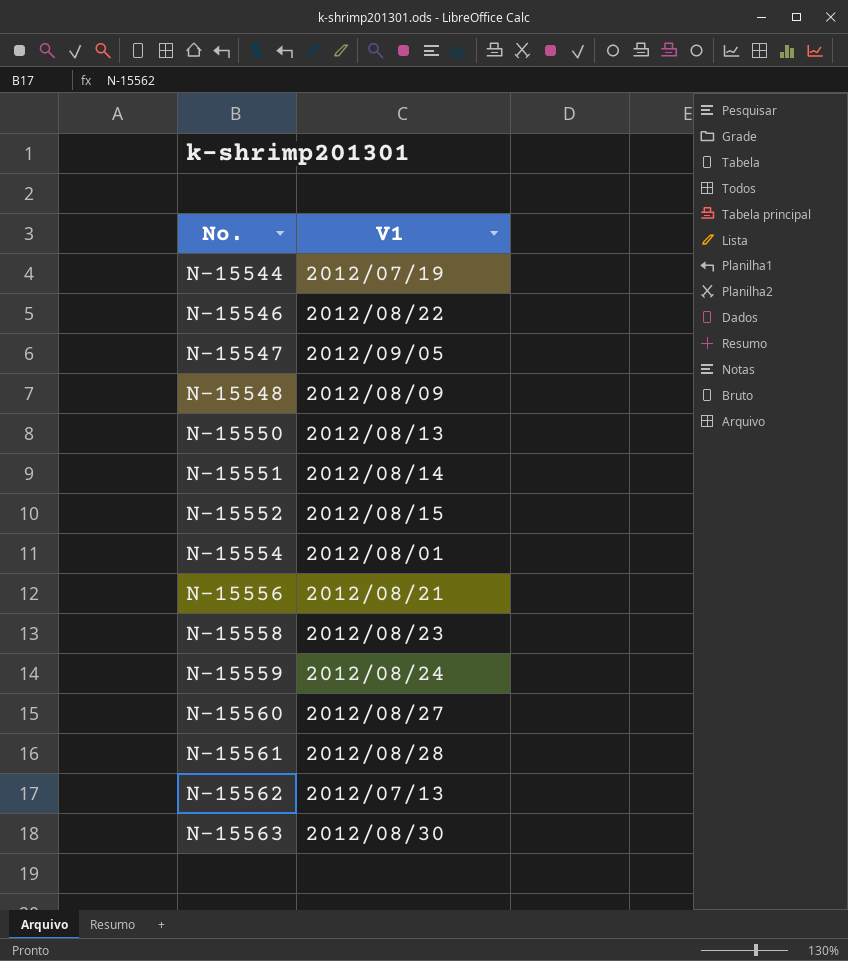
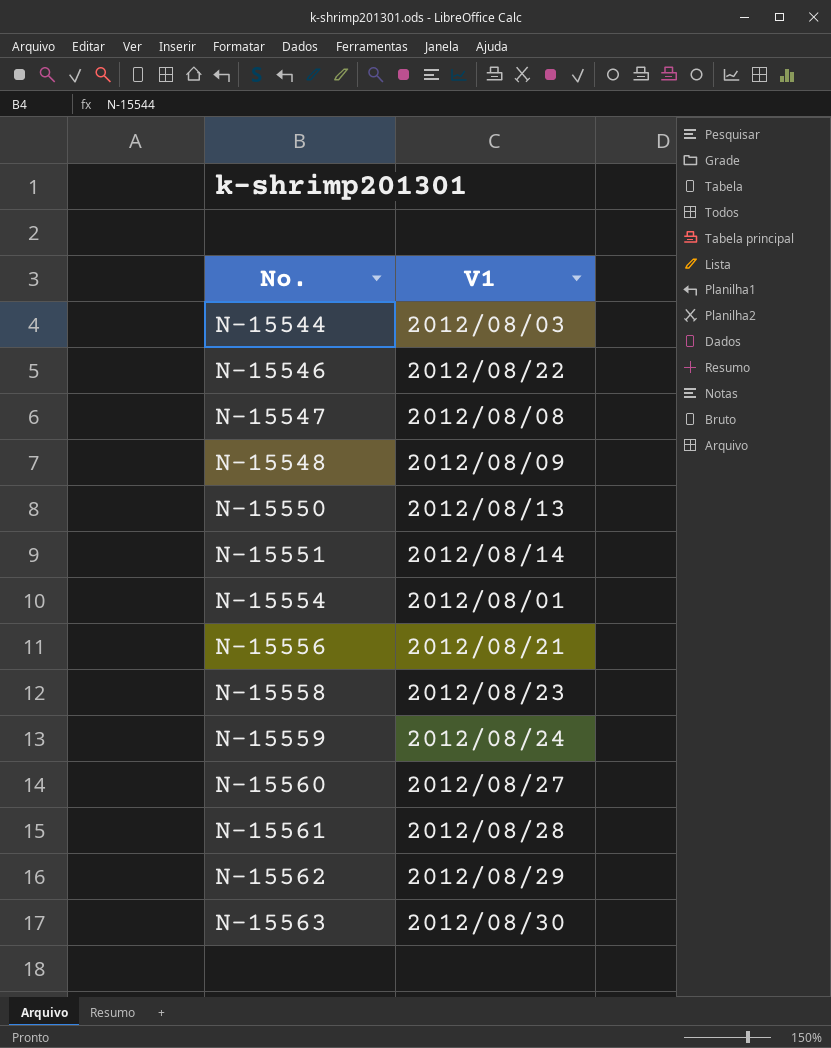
row N-15552: 2012/08/15 -> none
N-15544 | V1: 2012/07/19 -> 2012/08/03
N-15547 | V1: 2012/09/05 -> 2012/08/08
N-15562 | V1: 2012/07/13 -> 2012/08/29

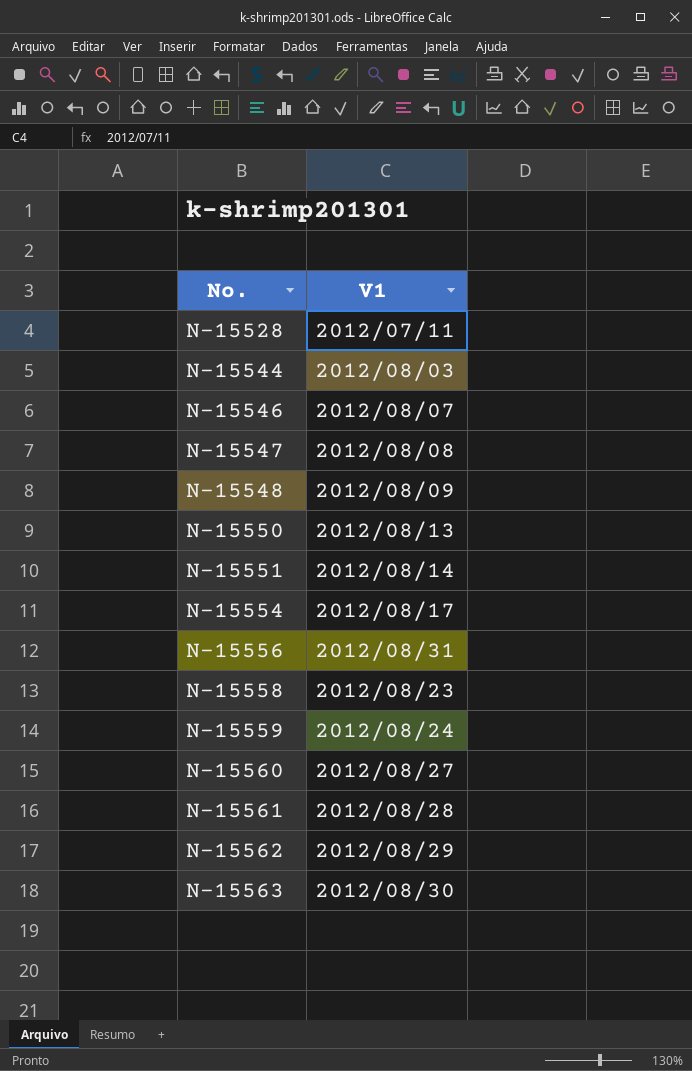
row N-15528: none -> 2012/07/11
N-15546 | V1: 2012/08/22 -> 2012/08/07
N-15554 | V1: 2012/08/01 -> 2012/08/17
N-15556 | V1: 2012/08/21 -> 2012/08/31

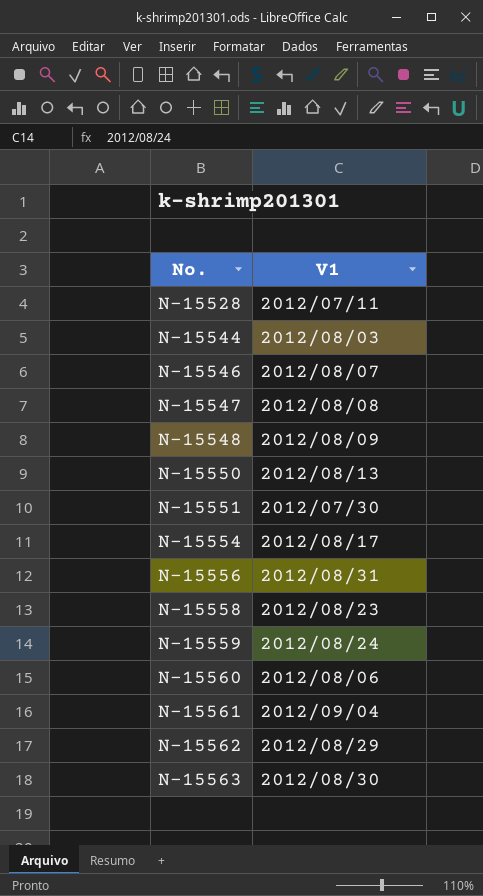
N-15551 | V1: 2012/08/14 -> 2012/07/30
N-15560 | V1: 2012/08/27 -> 2012/08/06
N-15561 | V1: 2012/08/28 -> 2012/09/04

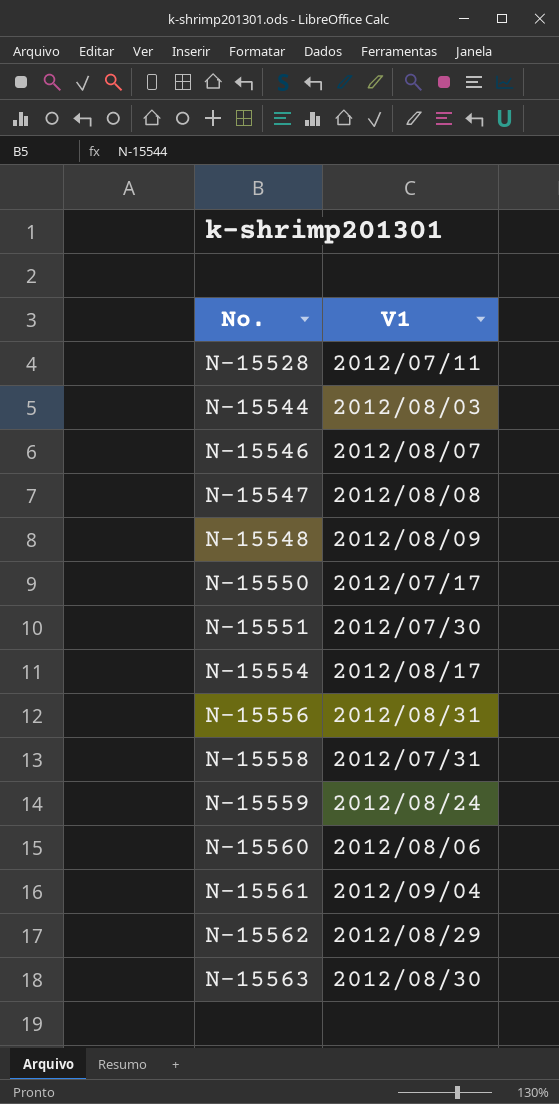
N-15550 | V1: 2012/08/13 -> 2012/07/17
N-15558 | V1: 2012/08/23 -> 2012/07/31

